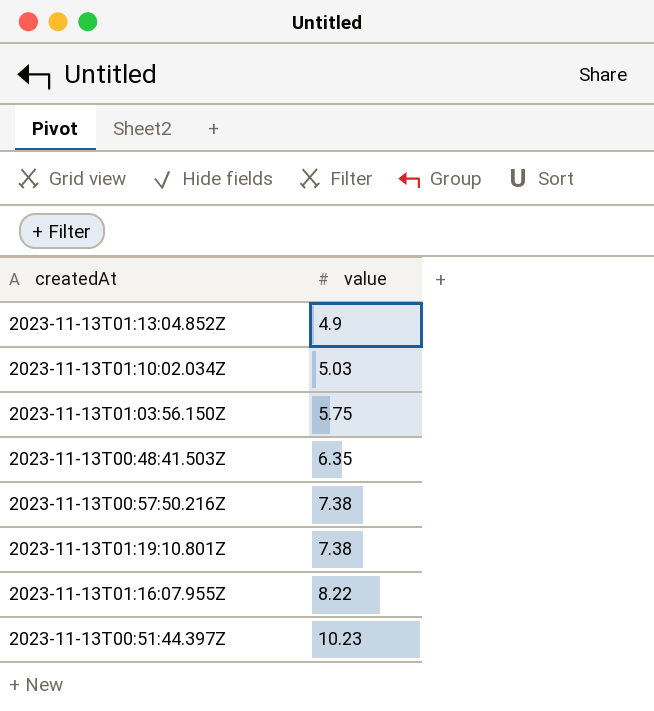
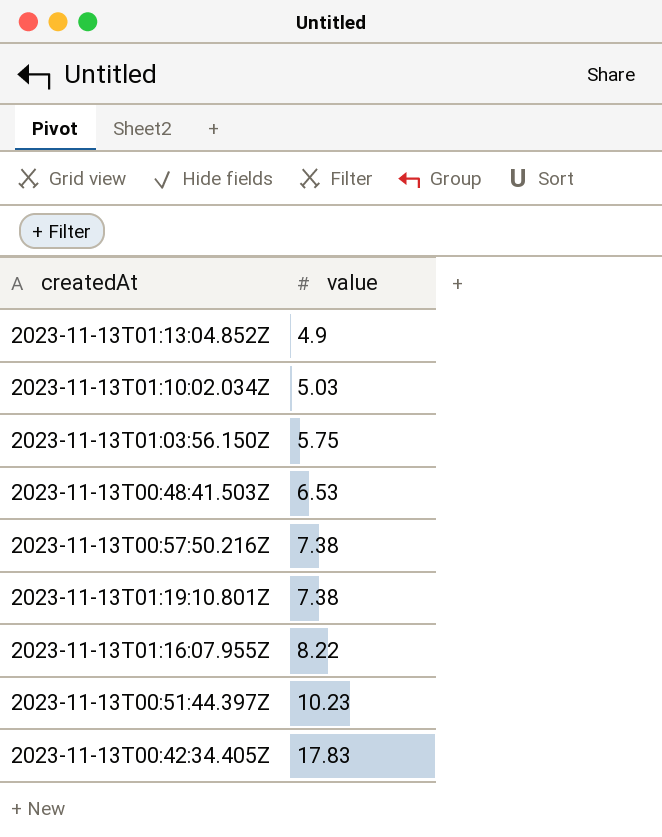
2023-11-13T00:48:41.503Z | value: 6.35 -> 6.53
row 2023-11-13T00:42:34.405Z: none -> 17.83

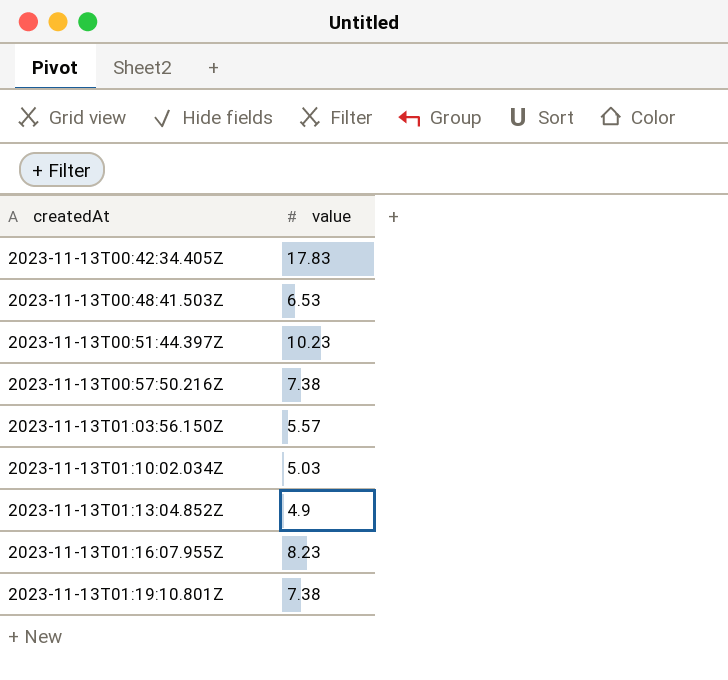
row order: value ascending -> createdAt ascending
2023-11-13T01:03:56.150Z | value: 5.75 -> 5.57
2023-11-13T01:16:07.955Z | value: 8.22 -> 8.23

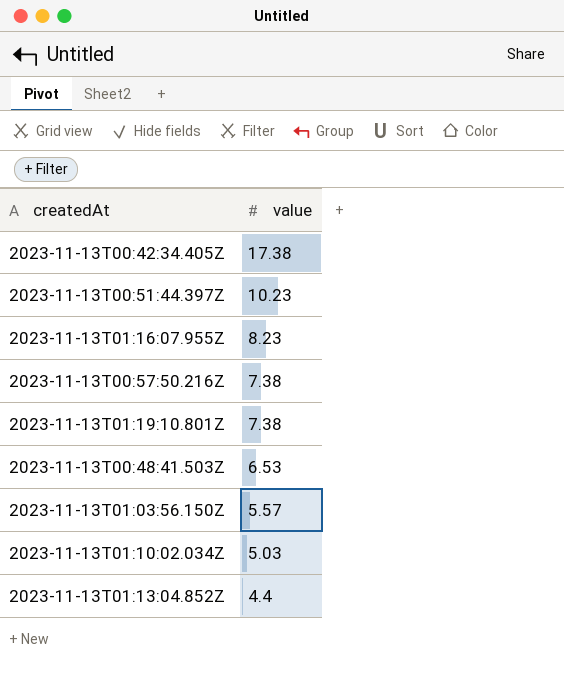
row order: createdAt ascending -> value descending
2023-11-13T00:42:34.405Z | value: 17.83 -> 17.38
2023-11-13T01:13:04.852Z | value: 4.9 -> 4.4

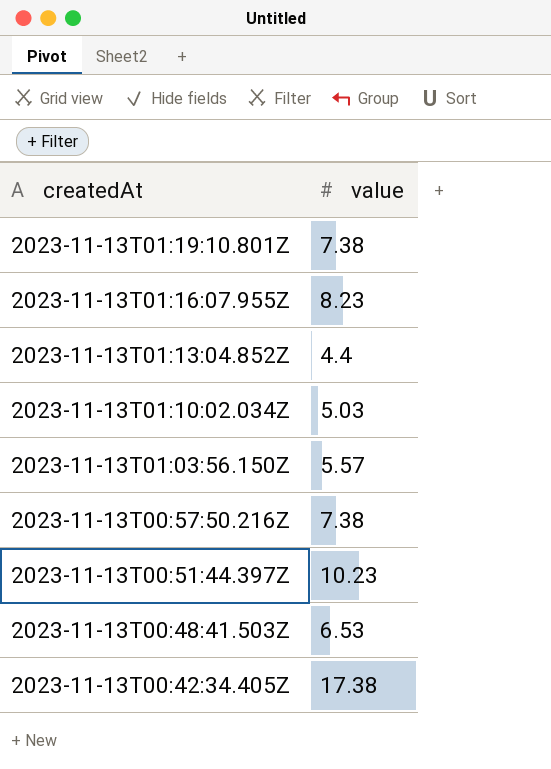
row order: value descending -> createdAt descending

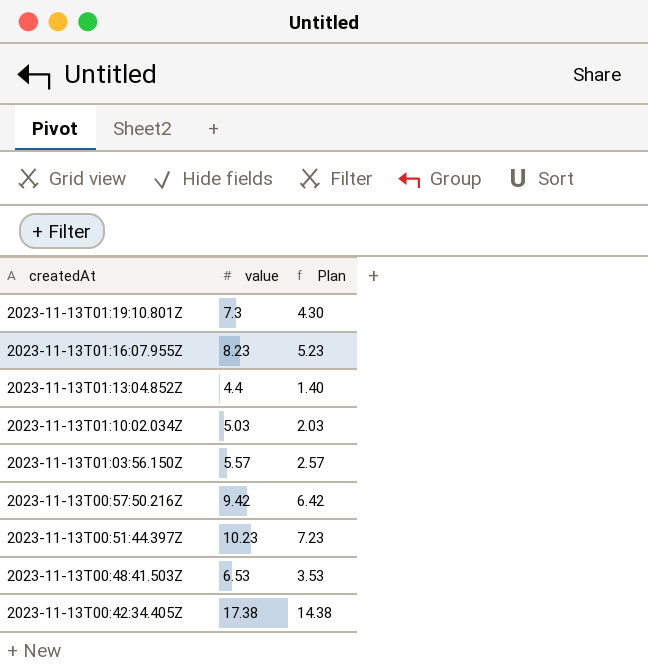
column Plan | formula: none -> [value] - 3
2023-11-13T01:19:10.801Z | value: 7.38 -> 7.3
2023-11-13T00:57:50.216Z | value: 7.38 -> 9.42

